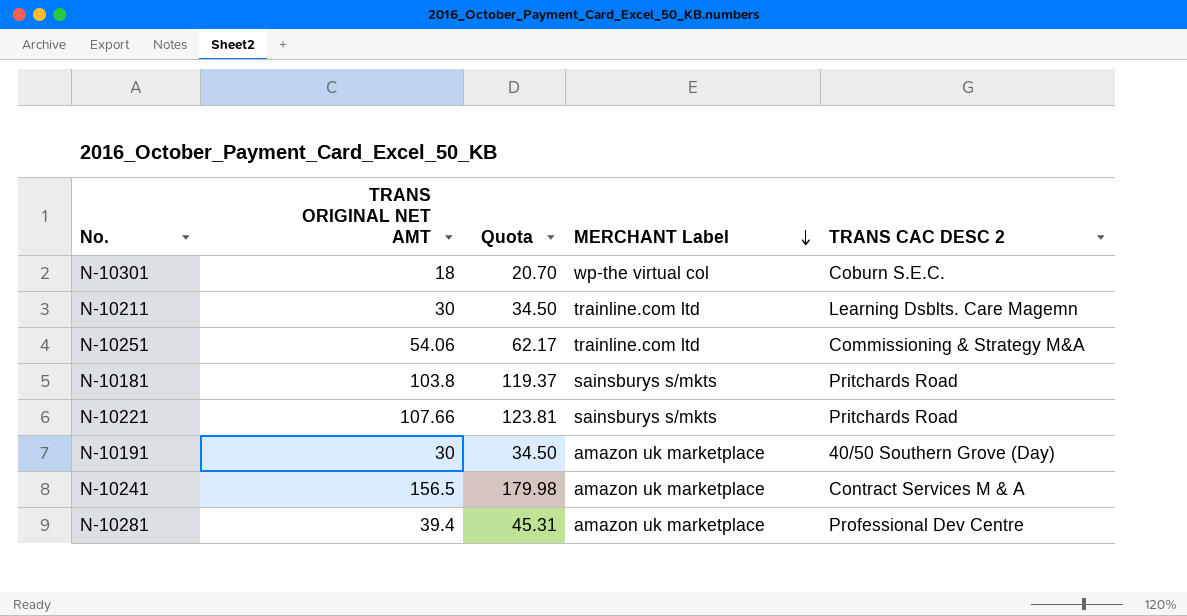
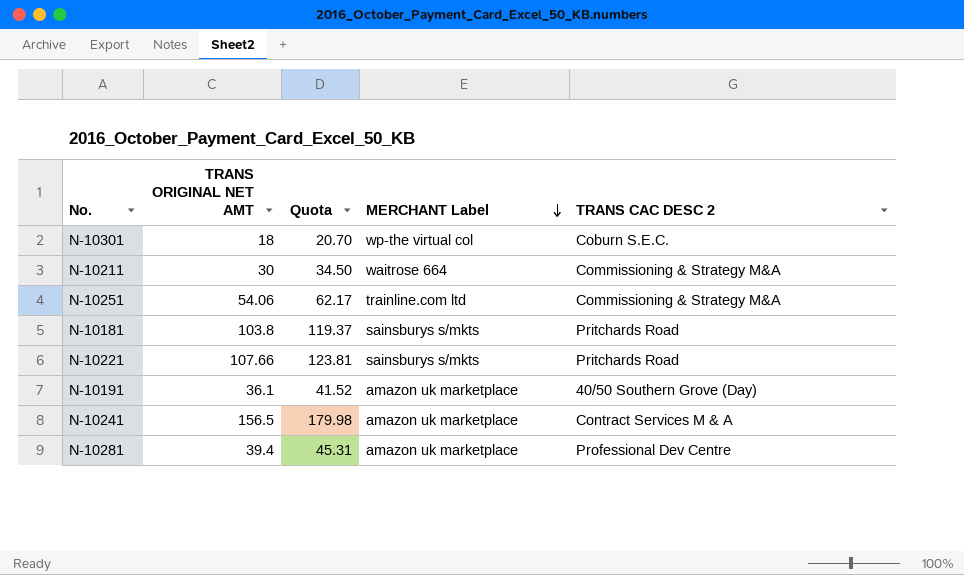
N-10211 | MERCHANT Label: trainline.com ltd -> waitrose 664
N-10211 | TRANS CAC DESC 2: Learning Dsblts. Care Magemn -> Commissioning & Strategy M&A
N-10191 | TRANS ORIGINAL NET AMT: 30 -> 36.1
N-10191 | Quota: 34.50 -> 41.52

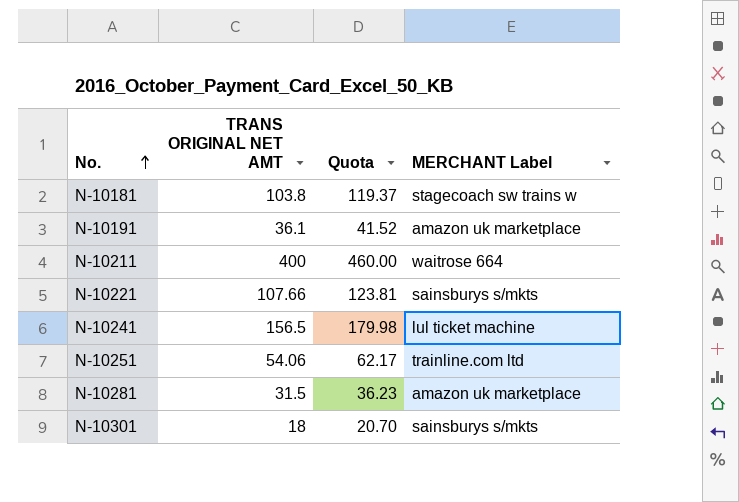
row order: MERCHANT Label descending -> No. ascending
column TRANS CAC DESC 2 | position: 5 -> none
N-10181 | MERCHANT Label: sainsburys s/mkts -> stagecoach sw trains w
N-10211 | TRANS ORIGINAL NET AMT: 30 -> 400
N-10211 | Quota: 34.50 -> 460.00
N-10241 | MERCHANT Label: amazon uk marketplace -> lul ticket machine
N-10281 | TRANS ORIGINAL NET AMT: 39.4 -> 31.5
N-10281 | Quota: 45.31 -> 36.23
N-10301 | MERCHANT Label: wp-the virtual col -> sainsburys s/mkts

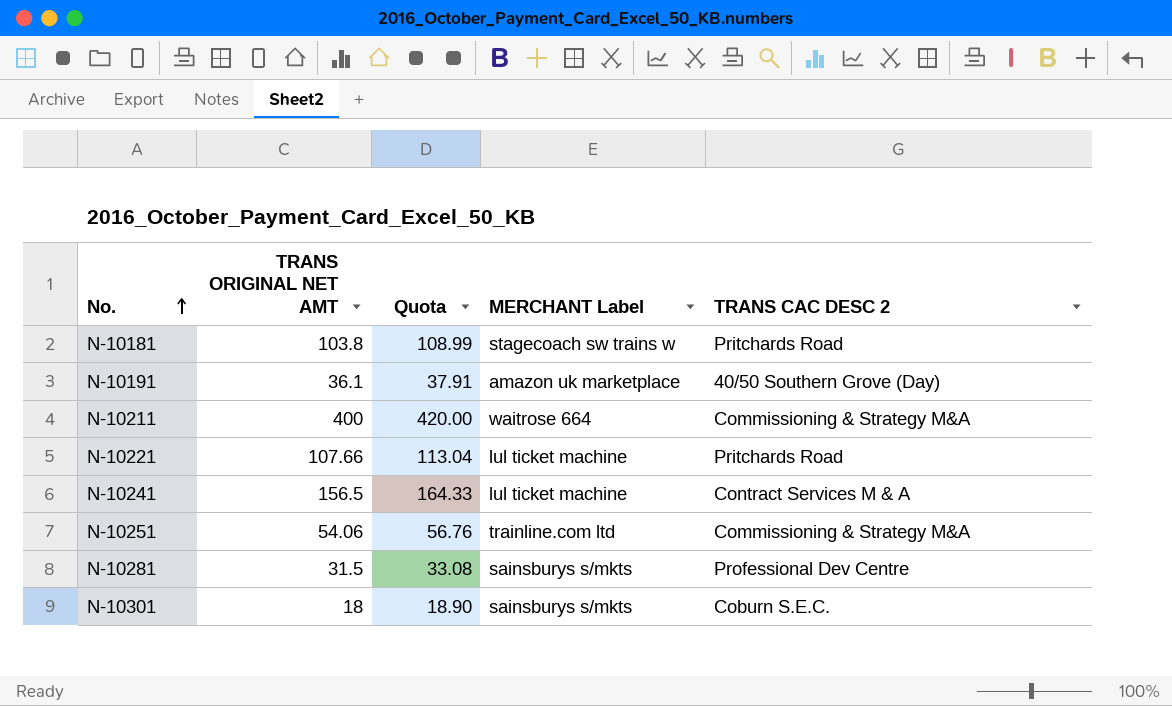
column Quota | formula: [TRANS ORIGINAL NET AMT] * 1.15 -> [TRANS ORIGINAL NET AMT] * 1.05
column TRANS CAC DESC 2 | position: none -> 5
N-10221 | MERCHANT Label: sainsburys s/mkts -> lul ticket machine
N-10281 | MERCHANT Label: amazon uk marketplace -> sainsburys s/mkts

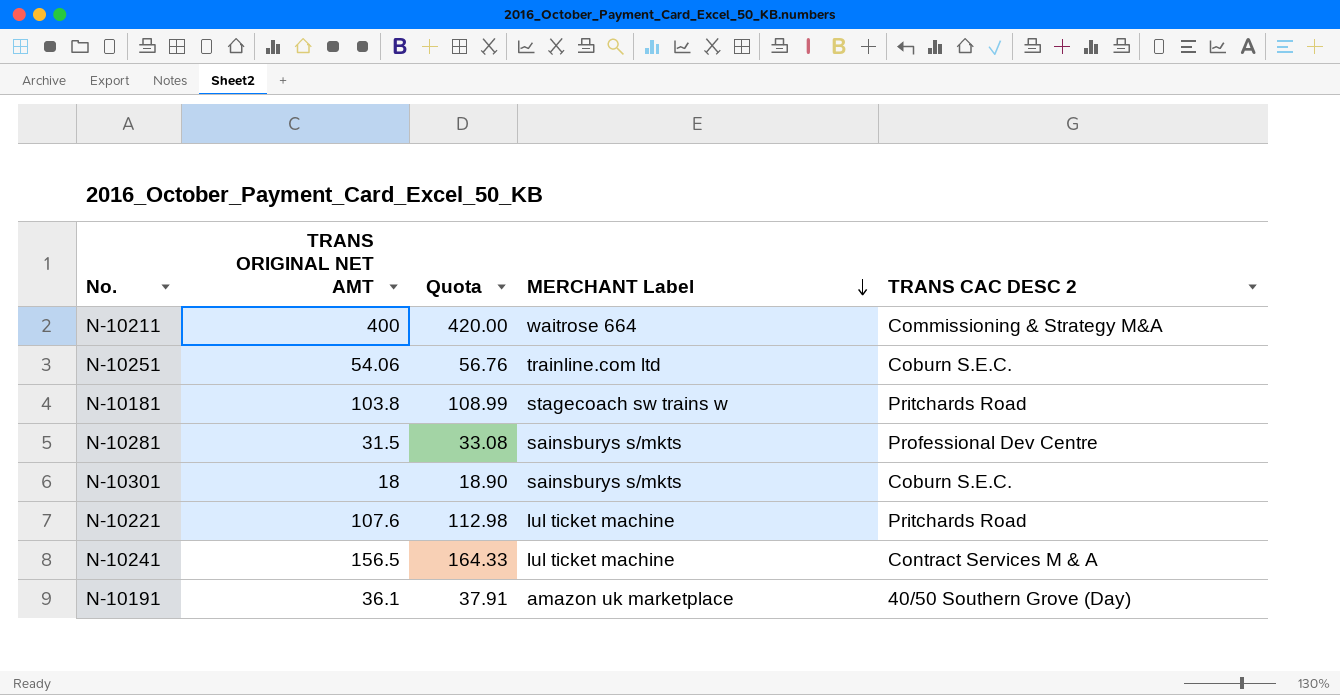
row order: No. ascending -> MERCHANT Label descending
N-10251 | TRANS CAC DESC 2: Commissioning & Strategy M&A -> Coburn S.E.C.
N-10221 | TRANS ORIGINAL NET AMT: 107.66 -> 107.6
N-10221 | Quota: 113.04 -> 112.98

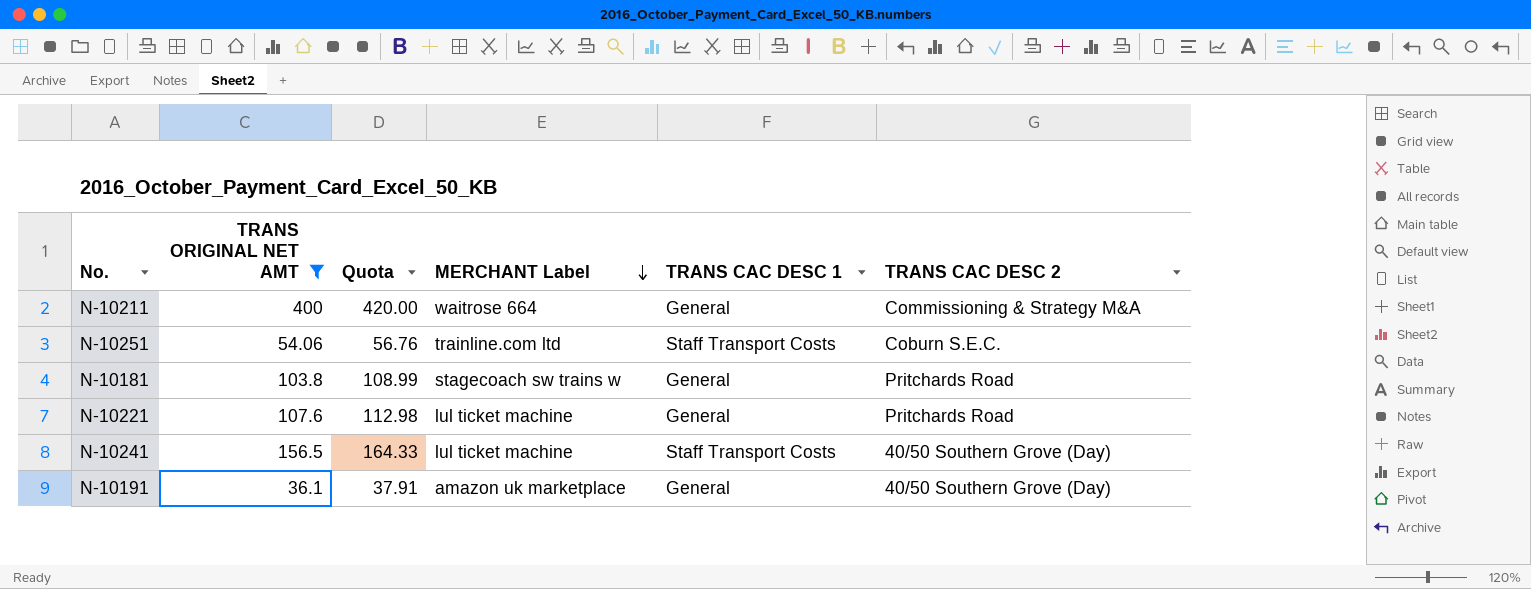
filter: none -> TRANS ORIGINAL NET AMT >= 36.1
column TRANS CAC DESC 1 | position: none -> 5
N-10241 | TRANS CAC DESC 2: Contract Services M & A -> 40/50 Southern Grove (Day)

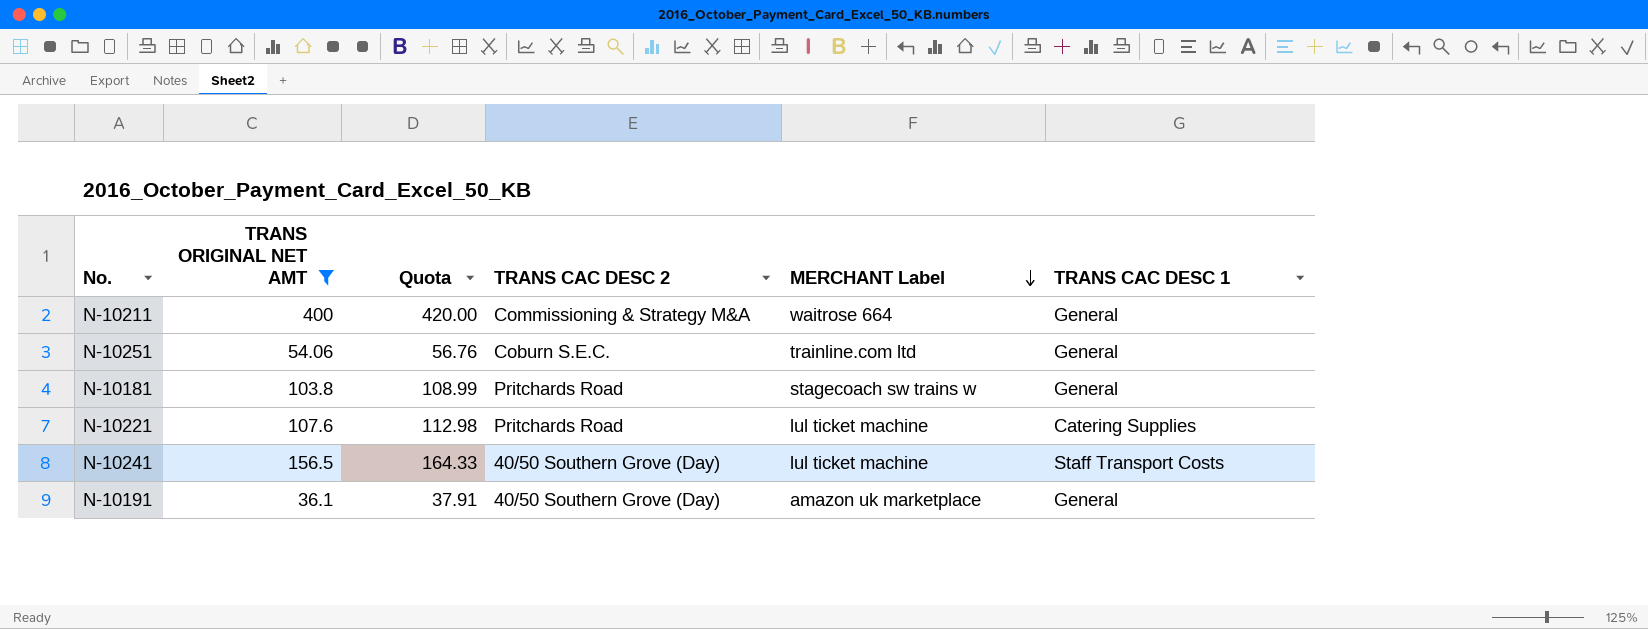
column TRANS CAC DESC 2 | position: 6 -> 4
N-10251 | TRANS CAC DESC 1: Staff Transport Costs -> General
N-10221 | TRANS CAC DESC 1: General -> Catering Supplies

